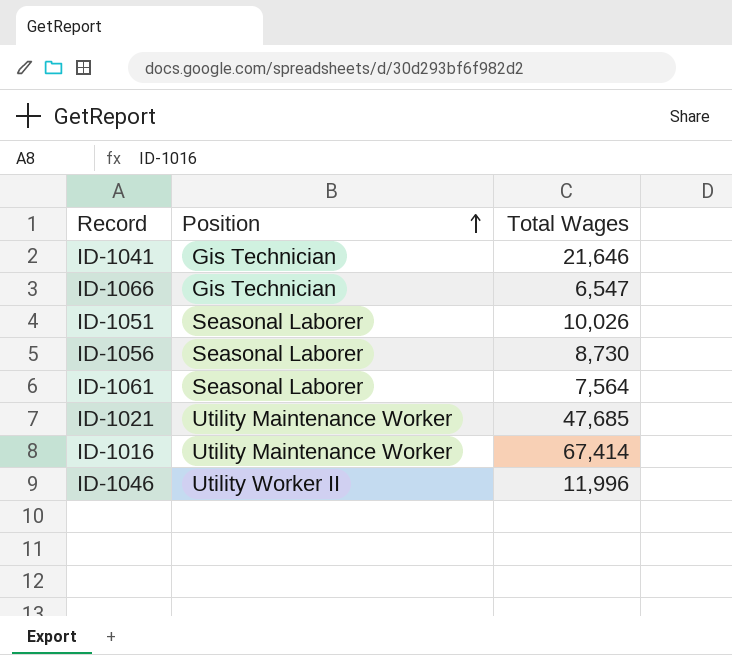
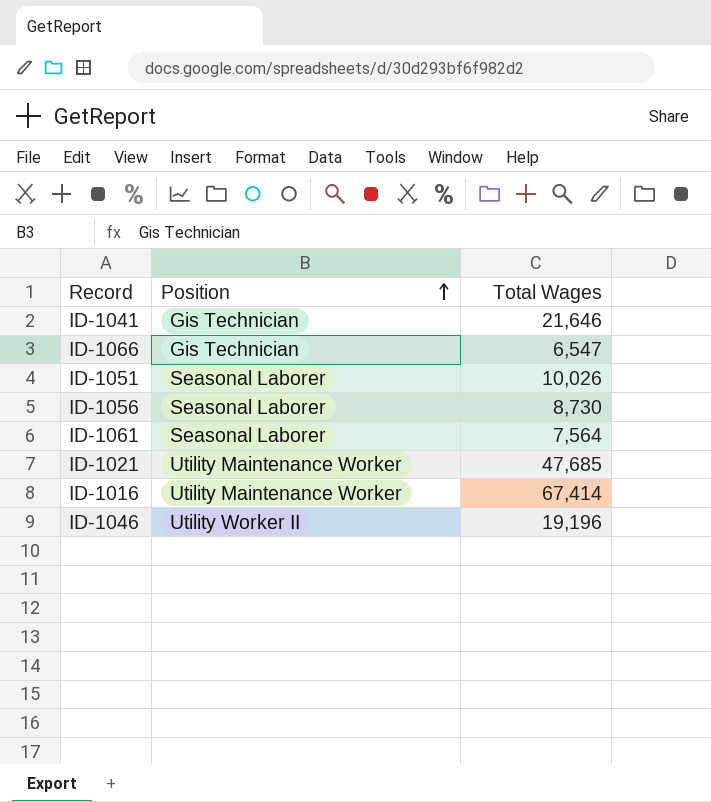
ID-1046 | Total Wages: 11,996 -> 19,196

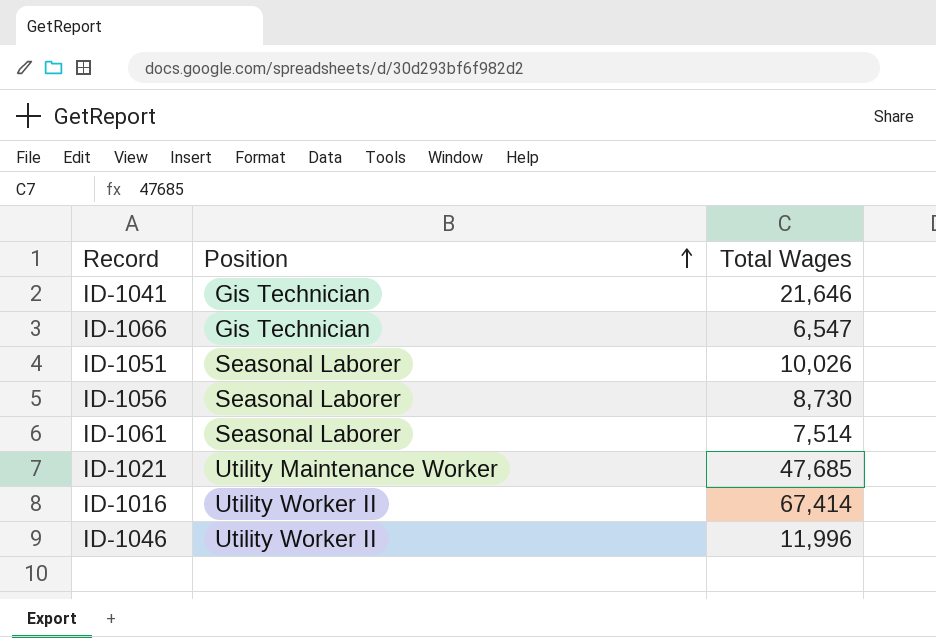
ID-1061 | Total Wages: 7,564 -> 7,514
ID-1016 | Position: Utility Maintenance Worker -> Utility Worker II
ID-1046 | Total Wages: 19,196 -> 11,996

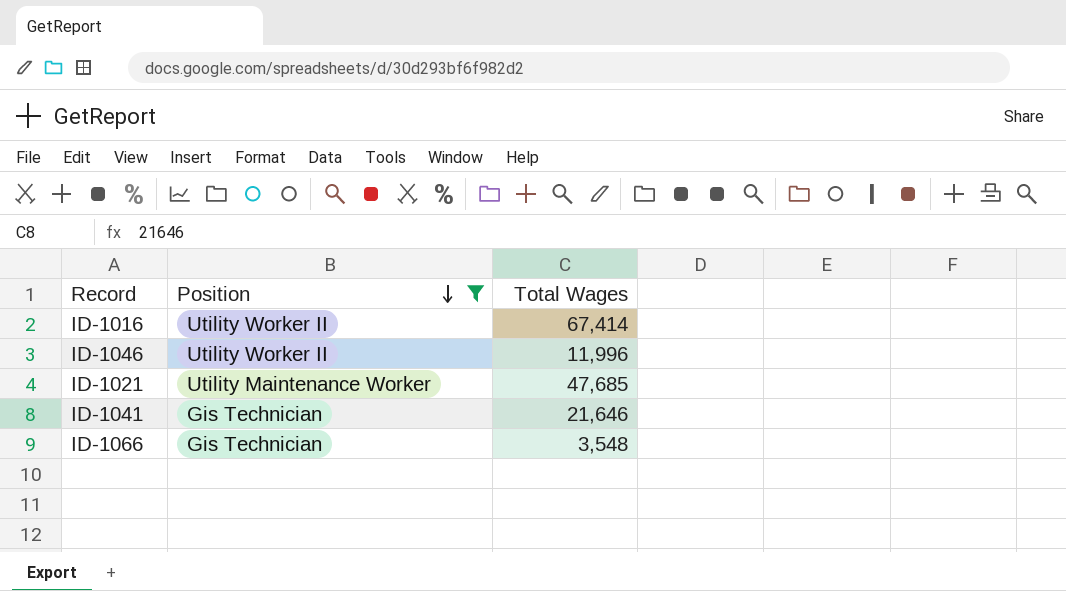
filter: none -> Position != Seasonal Laborer
row order: Position ascending -> Position descending
ID-1066 | Total Wages: 6,547 -> 3,548

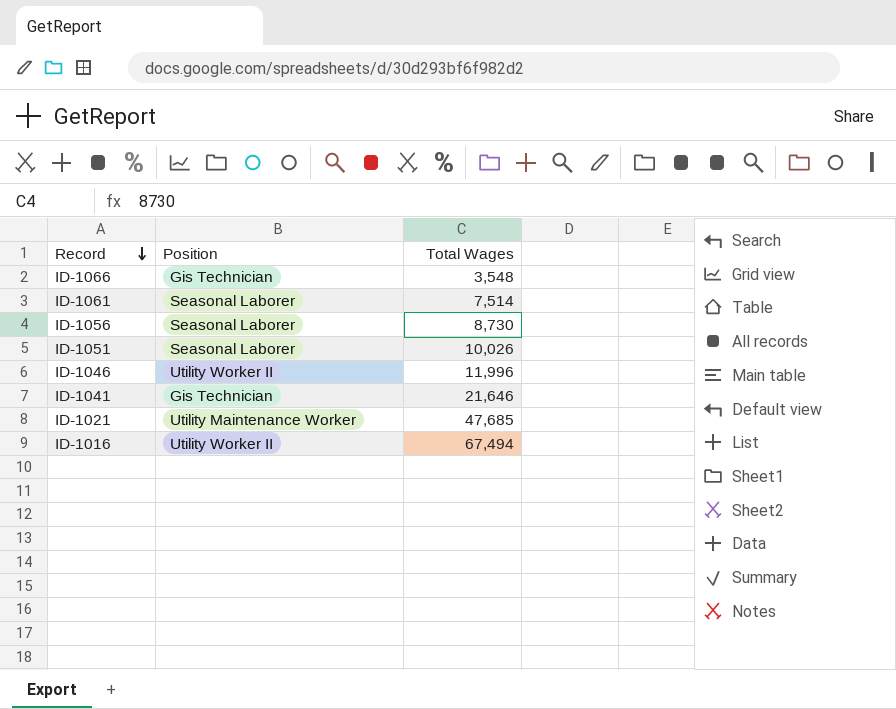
filter: Position != Seasonal Laborer -> none
row order: Position descending -> Record descending
ID-1016 | Total Wages: 67,414 -> 67,494

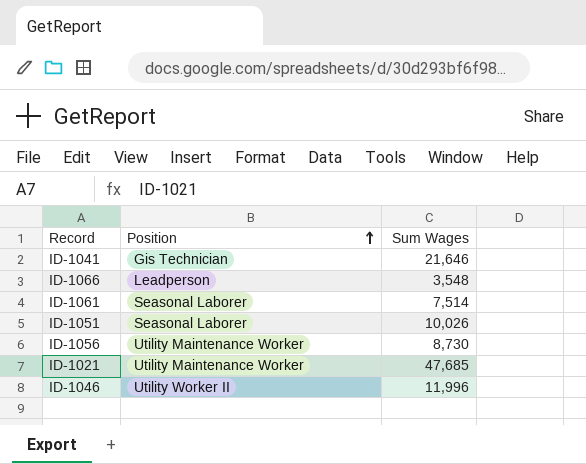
row order: Record descending -> Position ascending
column name: Total Wages -> Sum Wages
row ID-1016: Utility Worker II | 67,494 -> none
ID-1066 | Position: Gis Technician -> Leadperson
ID-1056 | Position: Seasonal Laborer -> Utility Maintenance Worker

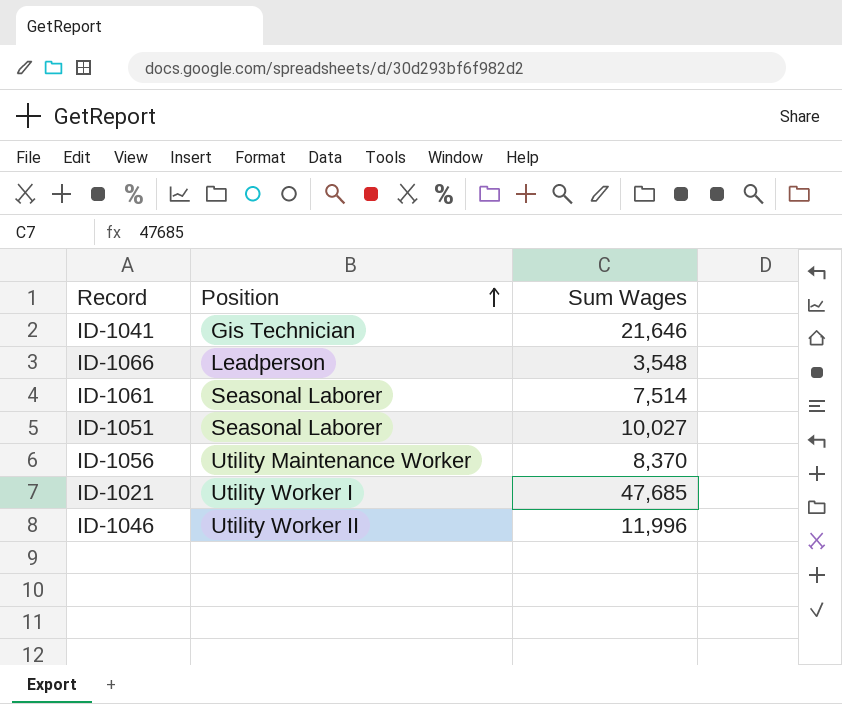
ID-1051 | Sum Wages: 10,026 -> 10,027
ID-1056 | Sum Wages: 8,730 -> 8,370
ID-1021 | Position: Utility Maintenance Worker -> Utility Worker I

